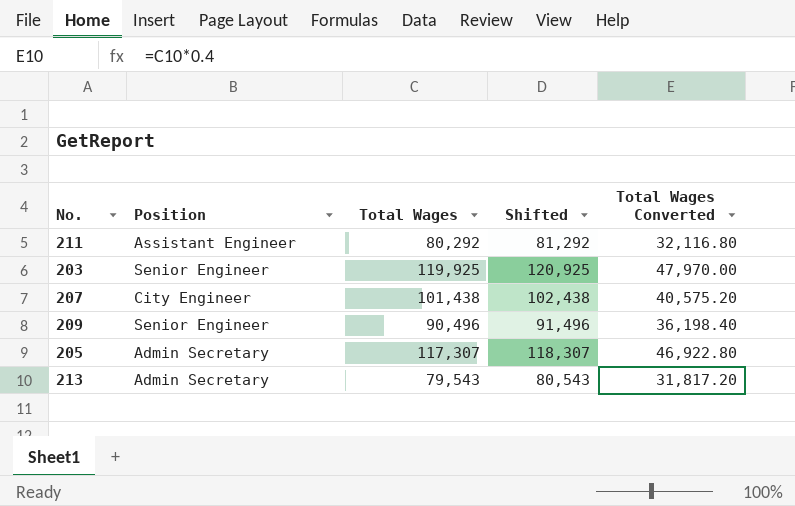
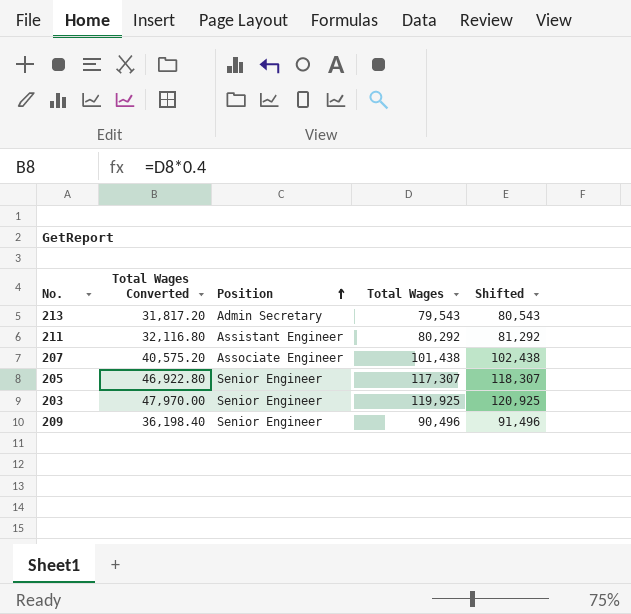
row order: none -> Position ascending
column Total Wages Converted | position: 5 -> 2
207 | Position: City Engineer -> Associate Engineer
205 | Position: Admin Secretary -> Senior Engineer

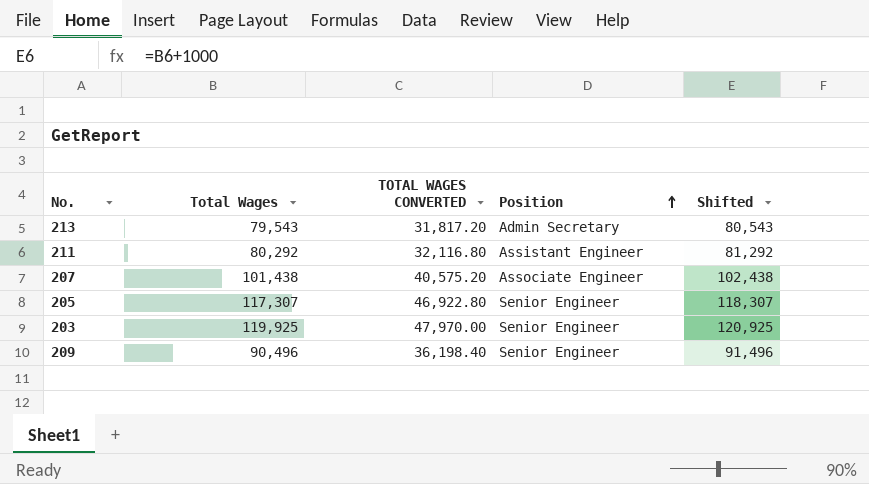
column Total Wages | position: 4 -> 2
column name: Total Wages Converted -> TOTAL WAGES CONVERTED

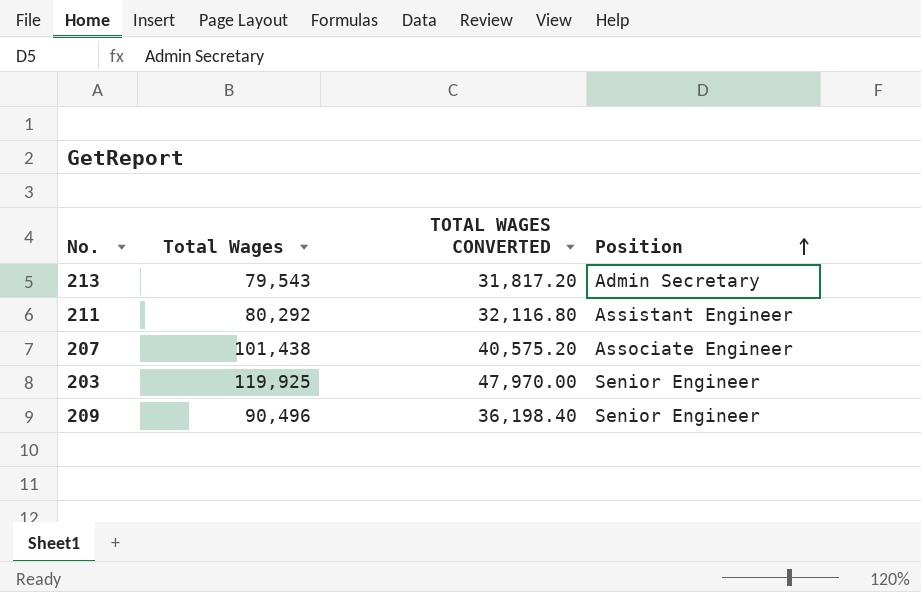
column Shifted | formula: [Total Wages] + 1000 -> none
row 205: 117,307 | 46,922.80 | Senior Engineer | 118,307 -> none

